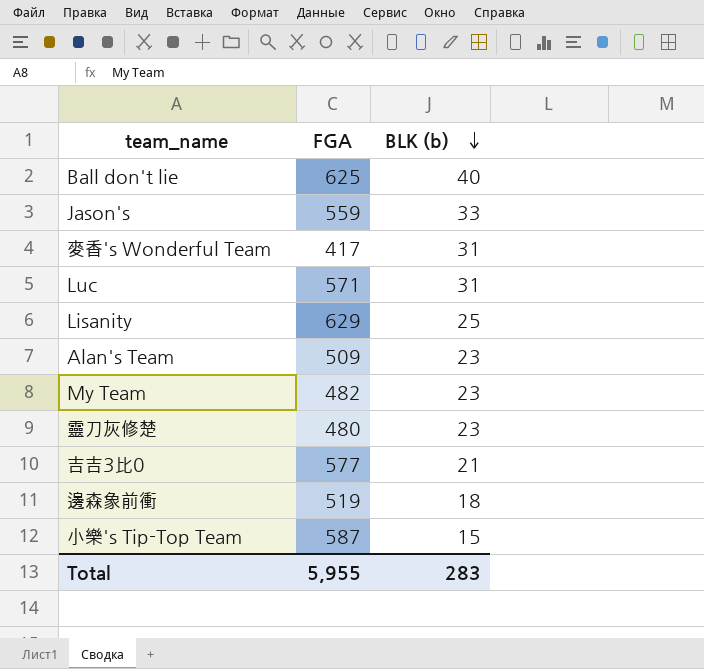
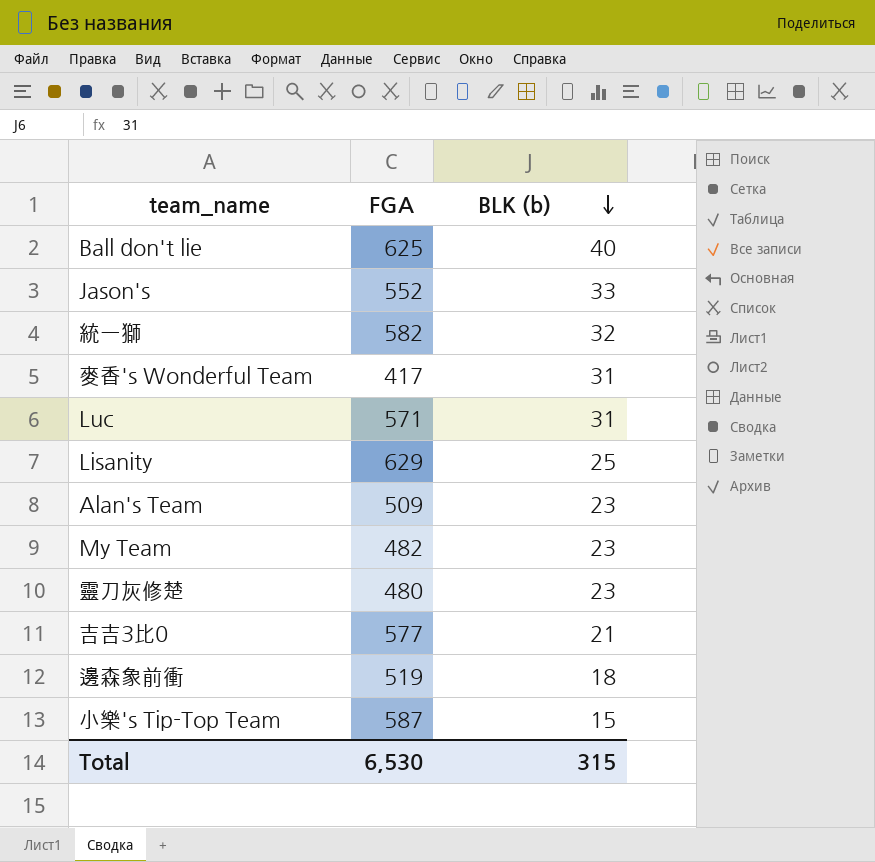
Jason's | FGA: 559 -> 552
row 統一獅: none -> 582 | 32
Total | FGA: 5,955 -> 6,530
Total | BLK (b): 283 -> 315

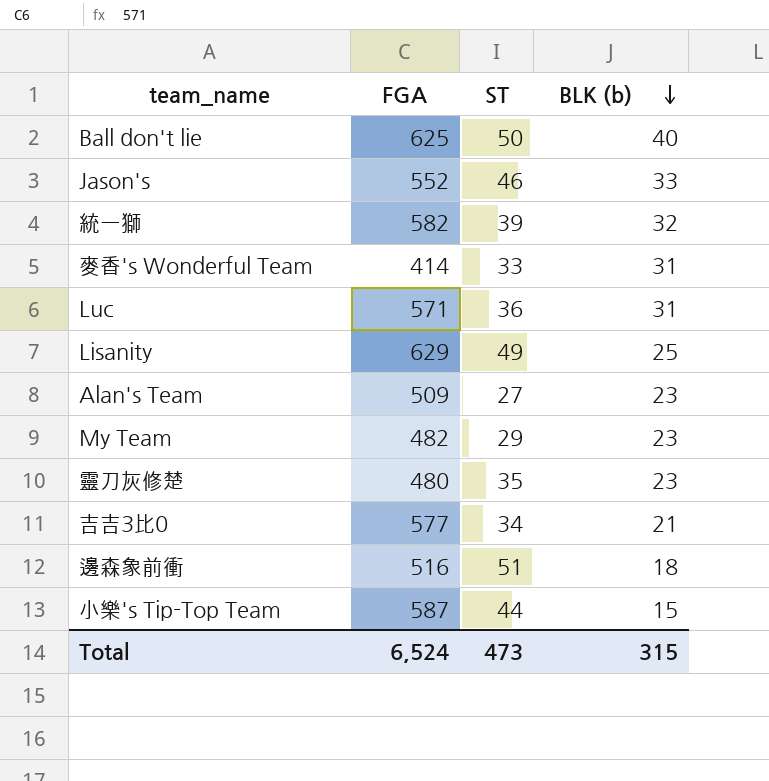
column ST | position: none -> 3
麥香's Wonderful Team | FGA: 417 -> 414
邊森象前衝 | FGA: 519 -> 516
Total | FGA: 6,530 -> 6,524

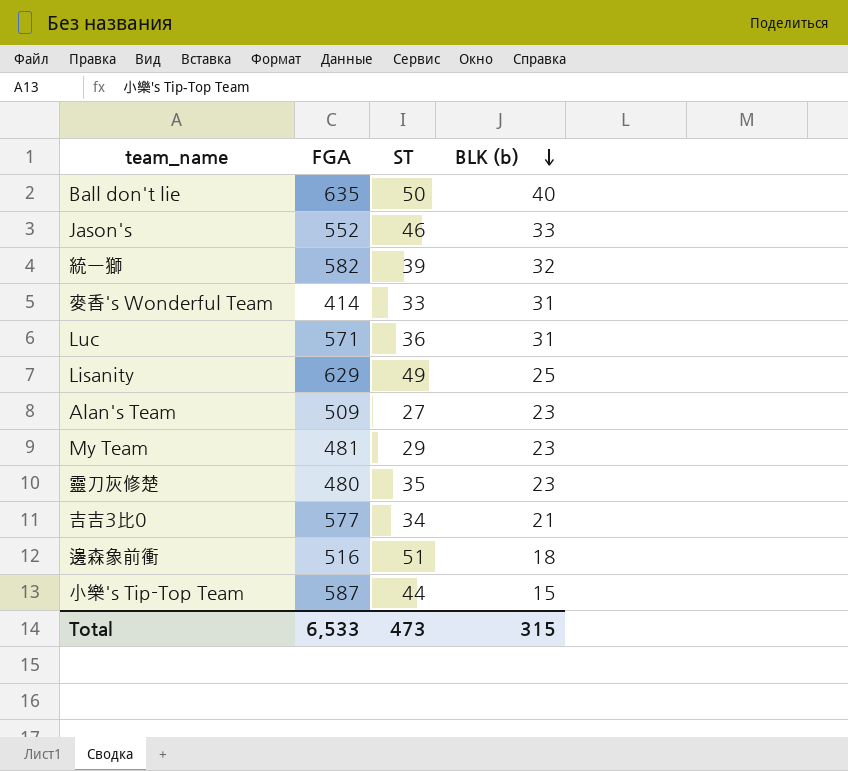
Ball don't lie | FGA: 625 -> 635
My Team | FGA: 482 -> 481
Total | FGA: 6,524 -> 6,533

